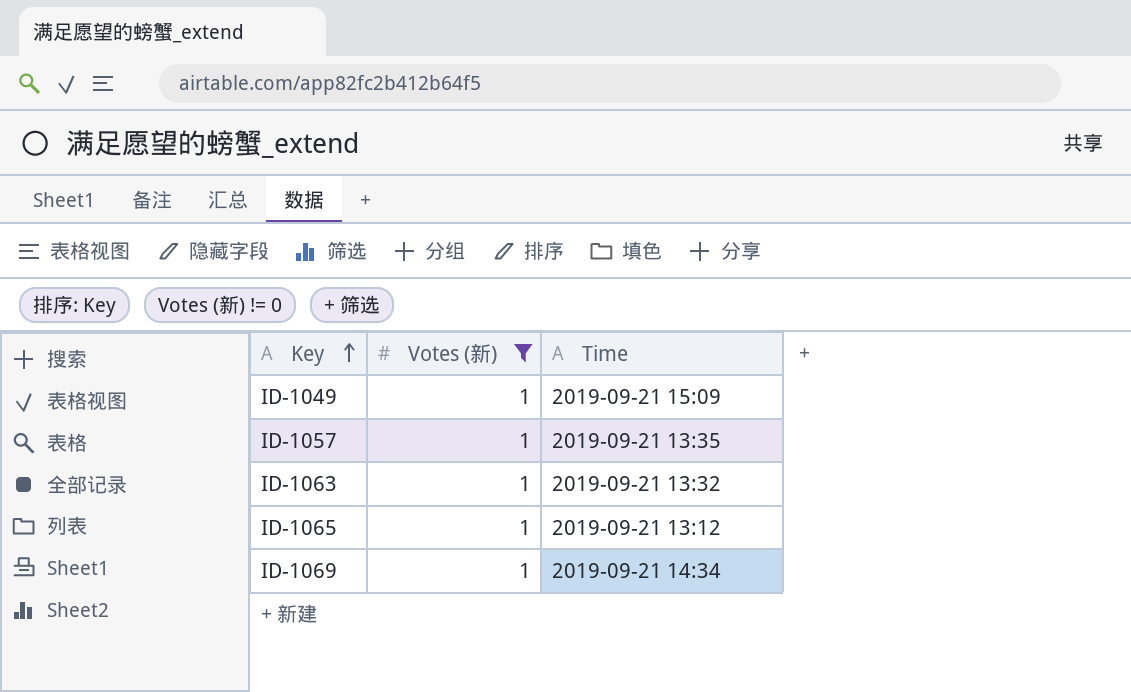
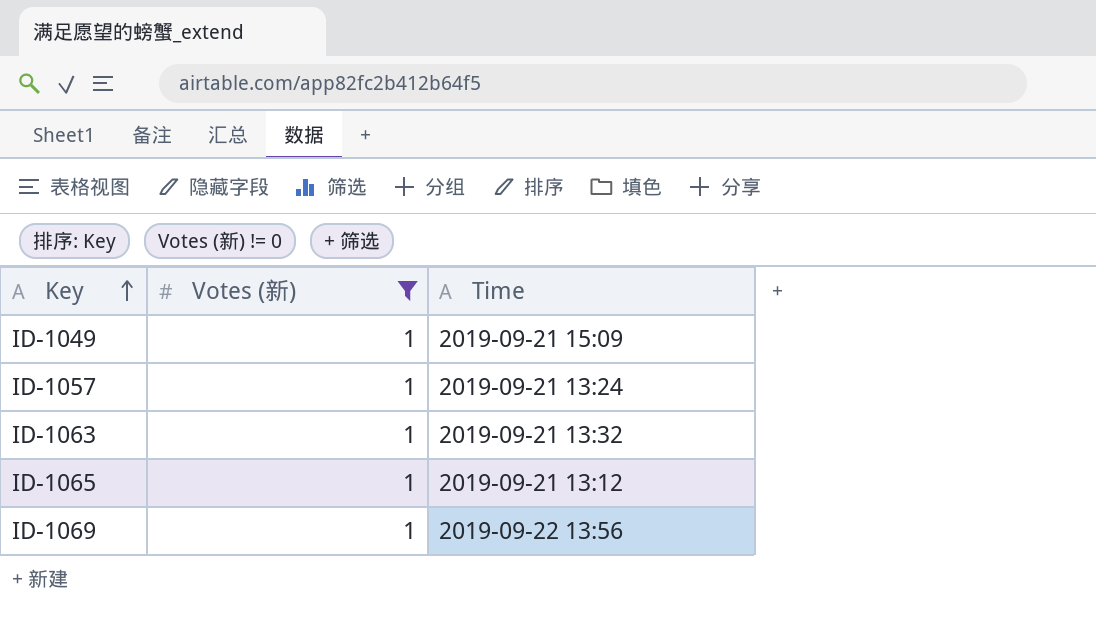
ID-1057 | Time: 2019-09-21 13:35 -> 2019-09-21 13:24
ID-1069 | Time: 2019-09-21 14:34 -> 2019-09-22 13:56

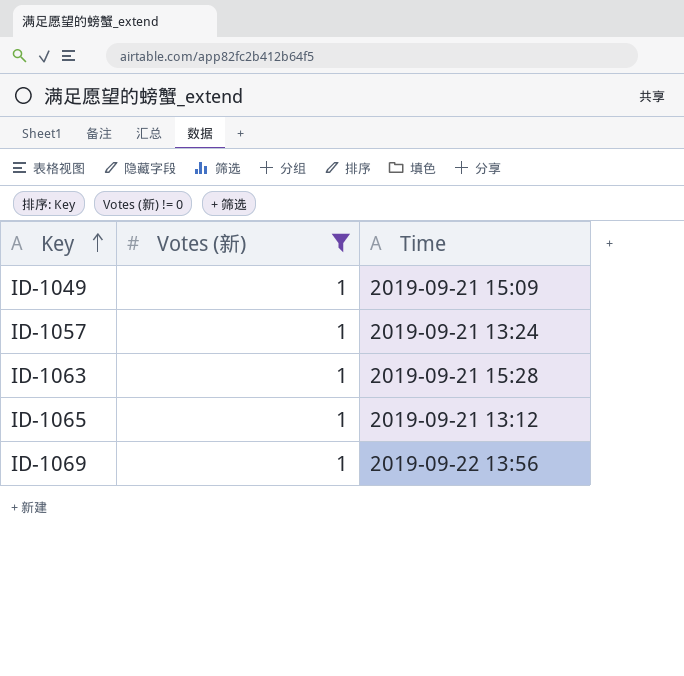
ID-1063 | Time: 2019-09-21 13:32 -> 2019-09-21 15:28

